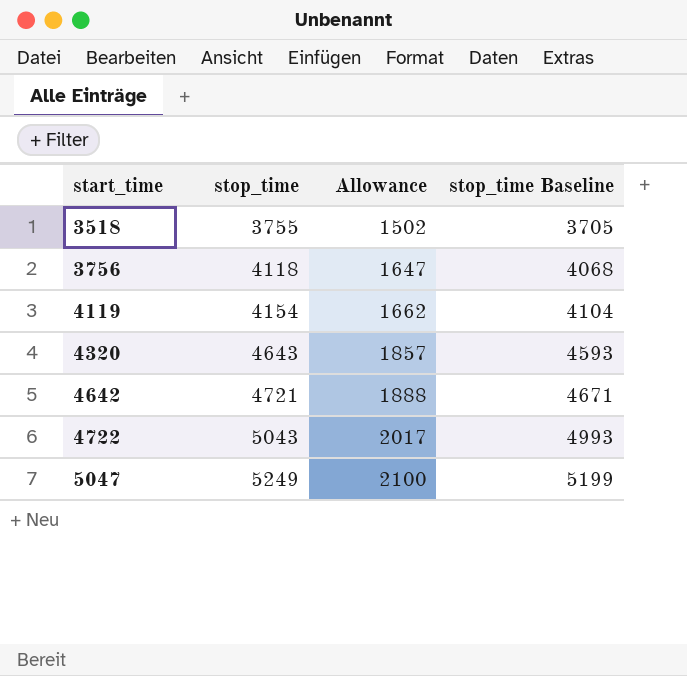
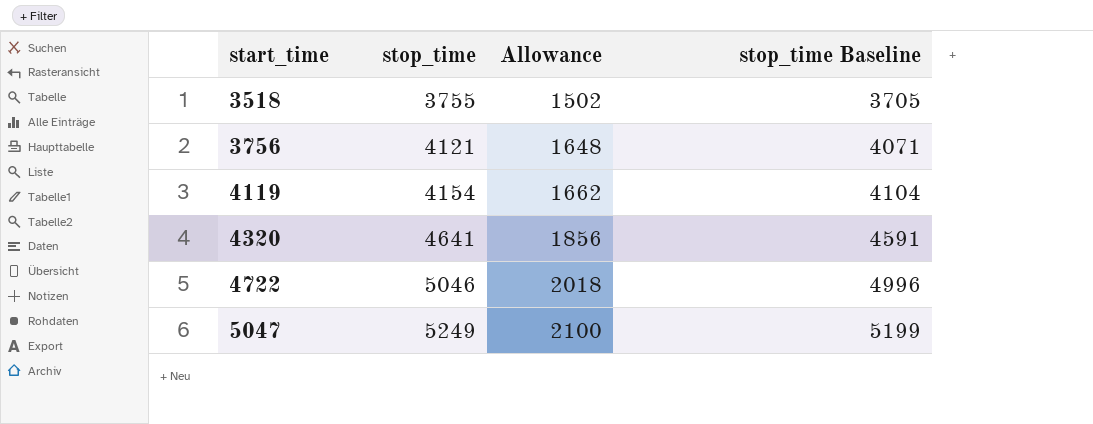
row 4642: 4721 | 1888 | 4671 -> none
3756 | stop_time: 4118 -> 4121
3756 | Allowance: 1647 -> 1648
3756 | stop_time Baseline: 4068 -> 4071
4320 | stop_time: 4643 -> 4641
4320 | Allowance: 1857 -> 1856
4320 | stop_time Baseline: 4593 -> 4591
4722 | stop_time: 5043 -> 5046
4722 | Allowance: 2017 -> 2018
4722 | stop_time Baseline: 4993 -> 4996

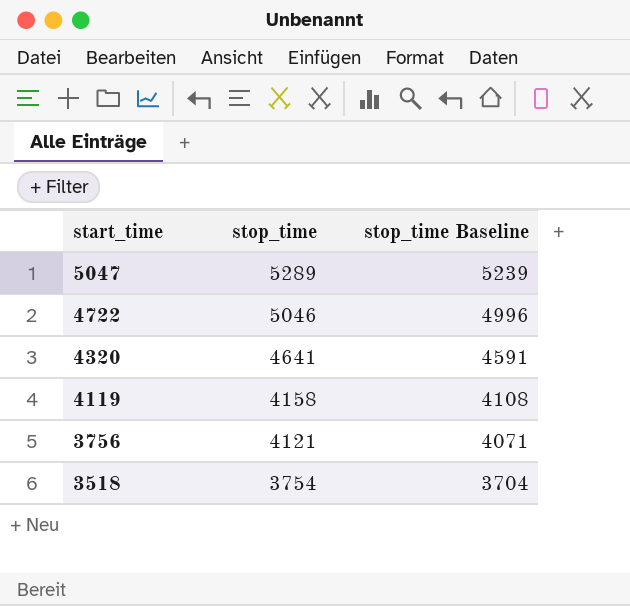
row order: start_time ascending -> start_time descending
column Allowance | formula: [stop_time] * 0.4 -> none
5047 | stop_time: 5249 -> 5289
5047 | stop_time Baseline: 5199 -> 5239
4119 | stop_time: 4154 -> 4158
4119 | stop_time Baseline: 4104 -> 4108
3518 | stop_time: 3755 -> 3754
3518 | stop_time Baseline: 3705 -> 3704

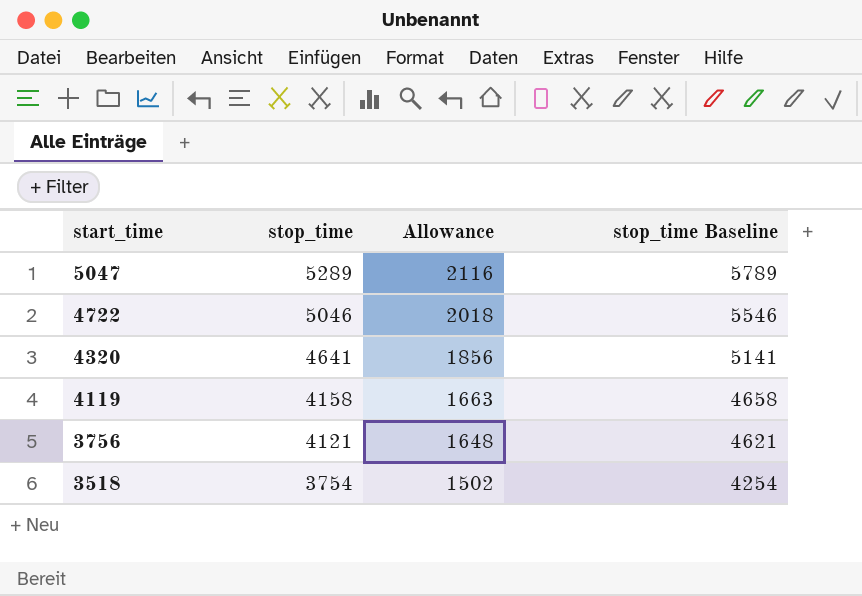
column Allowance | formula: none -> [stop_time] * 0.4
column stop_time Baseline | formula: [stop_time] - 50 -> [stop_time] + 500

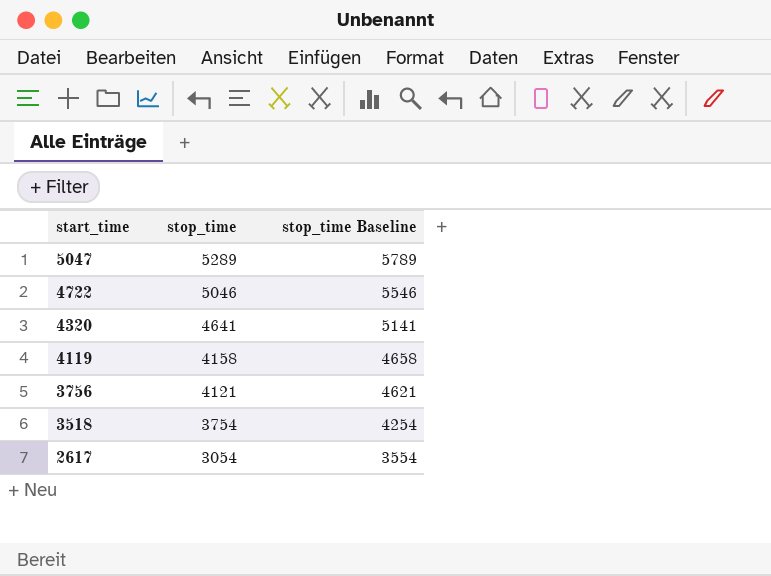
column Allowance | formula: [stop_time] * 0.4 -> none
row 2617: none -> 3054 | 3554

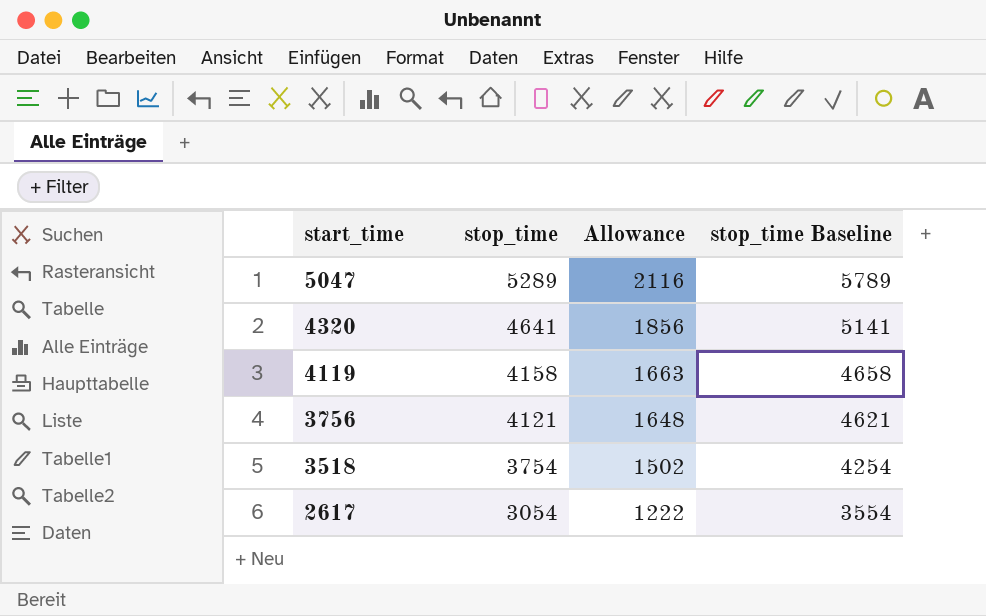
column Allowance | formula: none -> [stop_time] * 0.4
row 4722: 5046 | 5546 -> none

